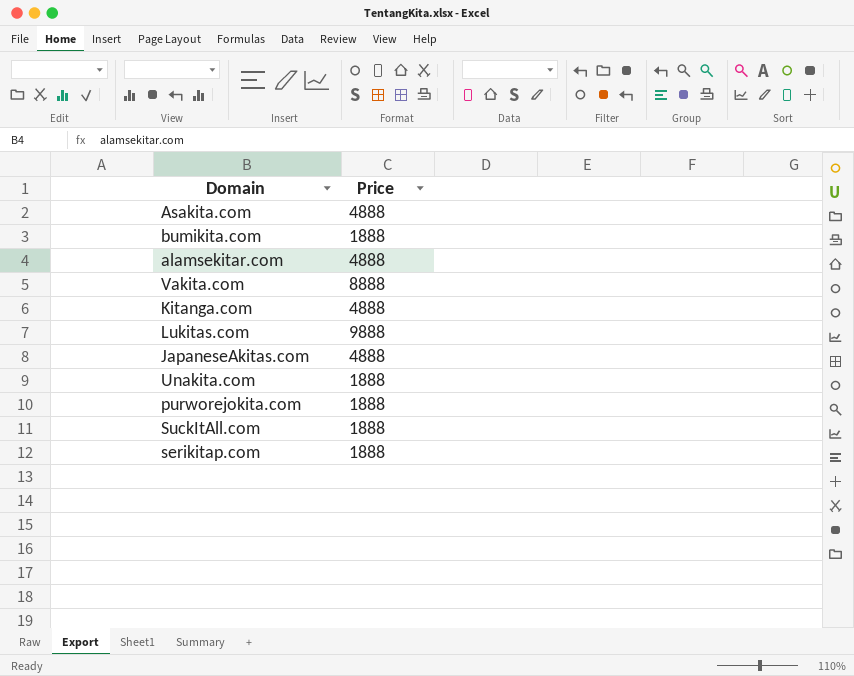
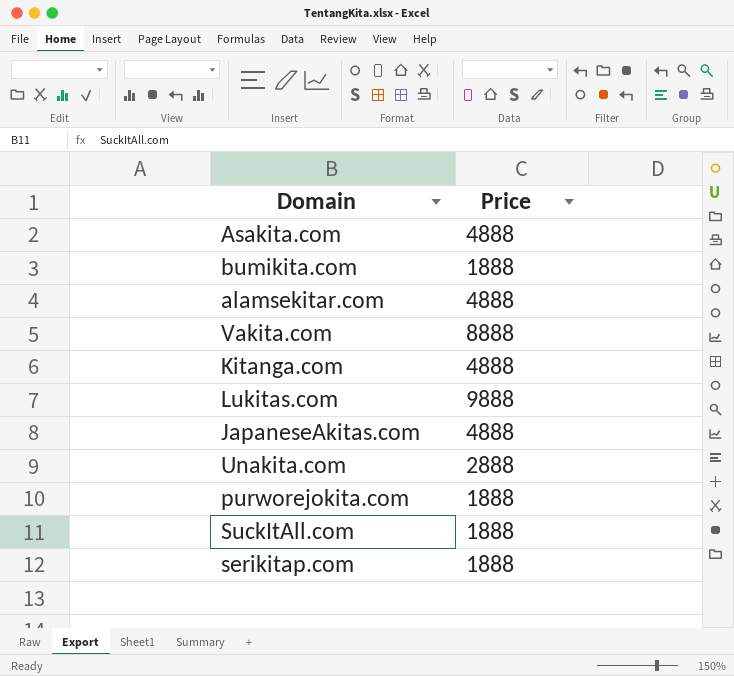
Unakita.com | Price: 1888 -> 2888

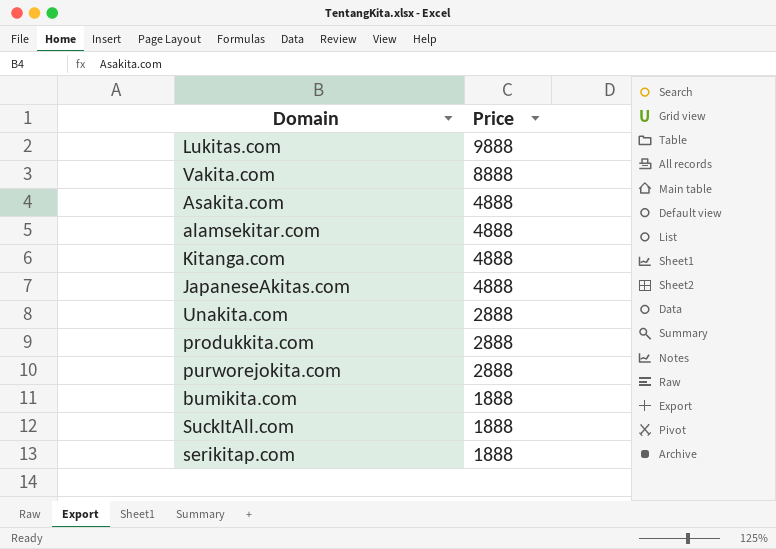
row order: none -> Price descending
row produkkita.com: none -> 2888
purworejokita.com | Price: 1888 -> 2888

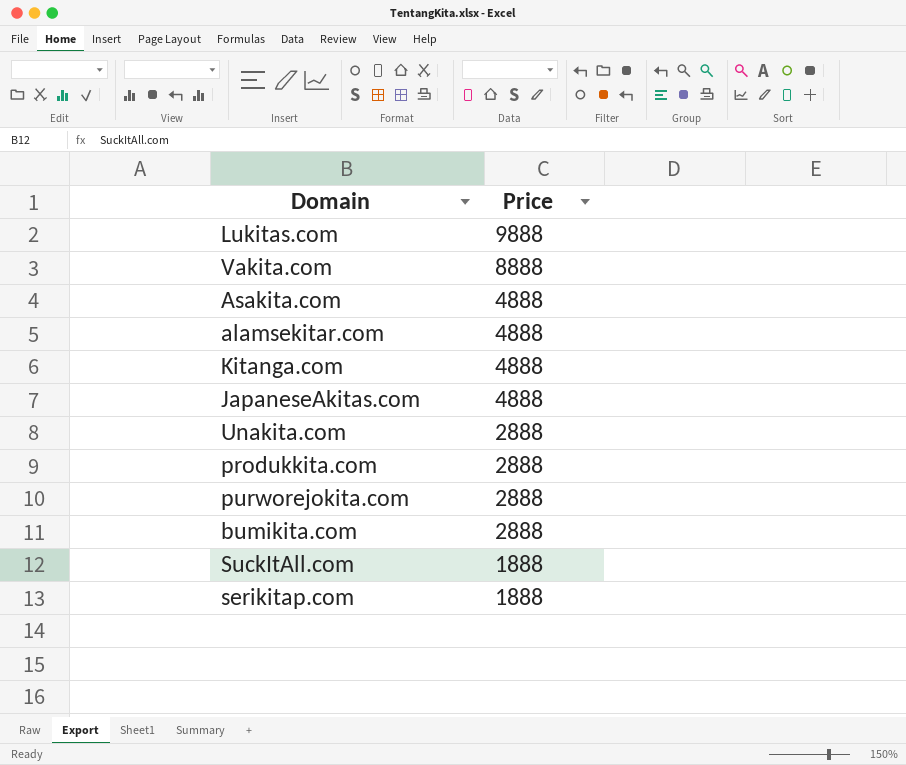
bumikita.com | Price: 1888 -> 2888

